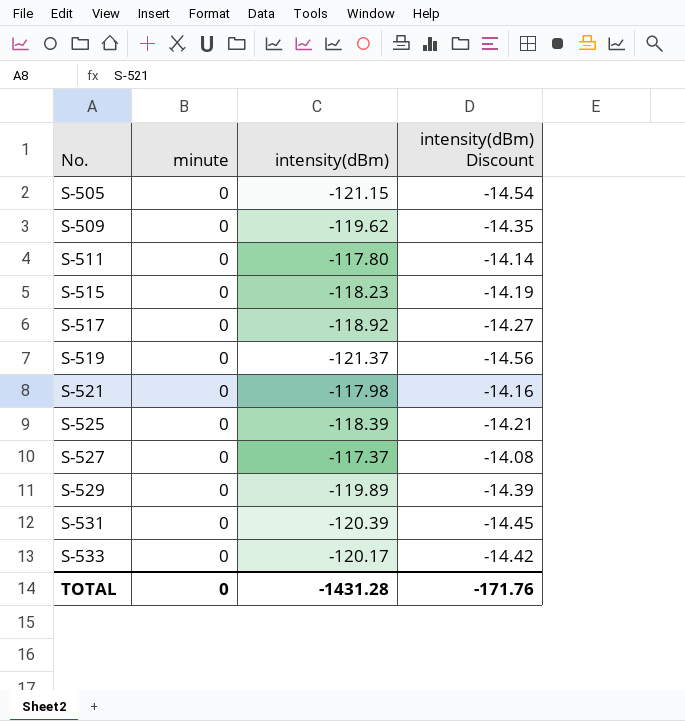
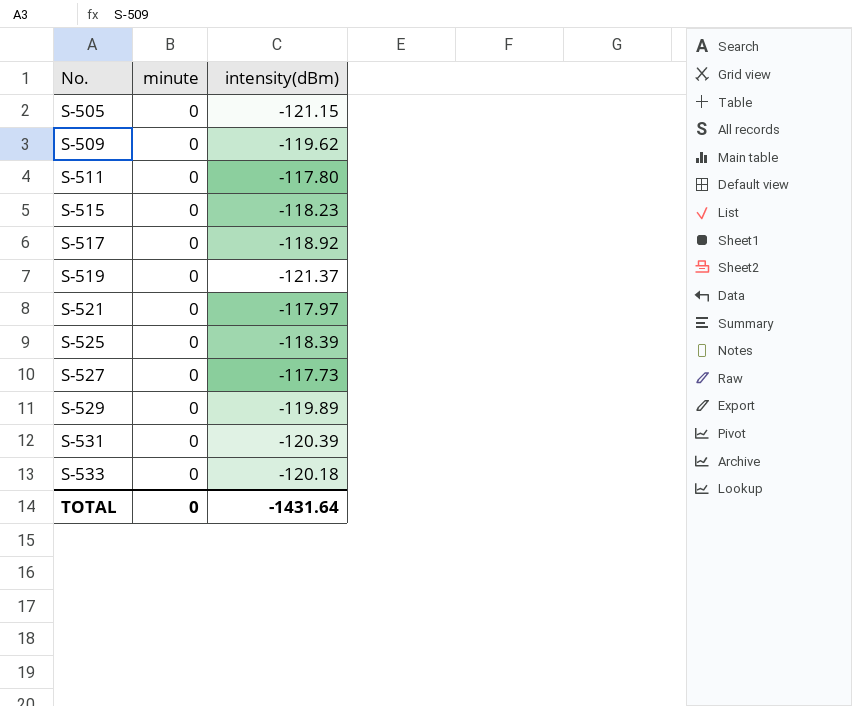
column intensity(dBm) Discount | formula: [intensity(dBm)] * 0.12 -> none
S-521 | intensity(dBm): -117.98 -> -117.97
S-527 | intensity(dBm): -117.37 -> -117.73
S-533 | intensity(dBm): -120.17 -> -120.18
TOTAL | intensity(dBm): -1431.28 -> -1431.64

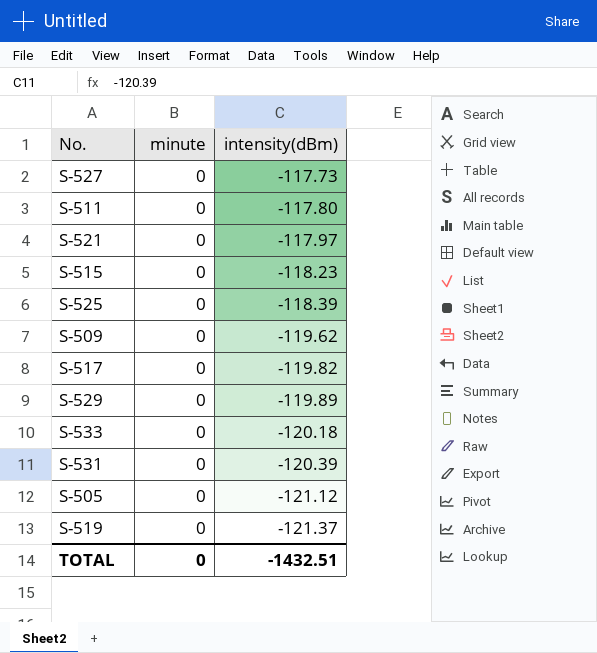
row order: No. ascending -> intensity(dBm) descending
S-517 | intensity(dBm): -118.92 -> -119.82
S-505 | intensity(dBm): -121.15 -> -121.12
TOTAL | intensity(dBm): -1431.64 -> -1432.51

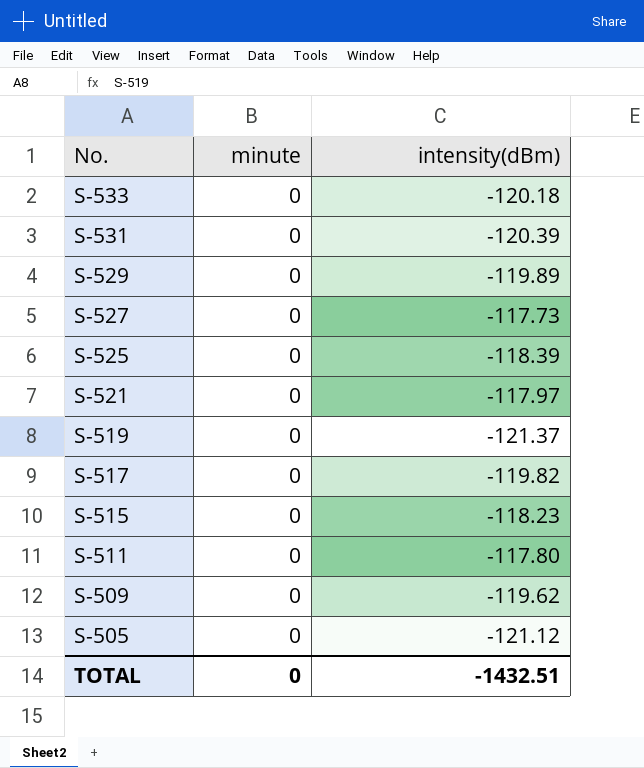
row order: intensity(dBm) descending -> No. descending

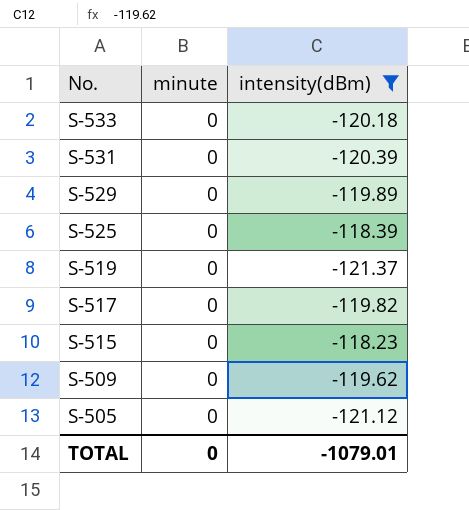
filter: none -> intensity(dBm) <= -118.23
TOTAL | intensity(dBm): -1432.51 -> -1079.01

